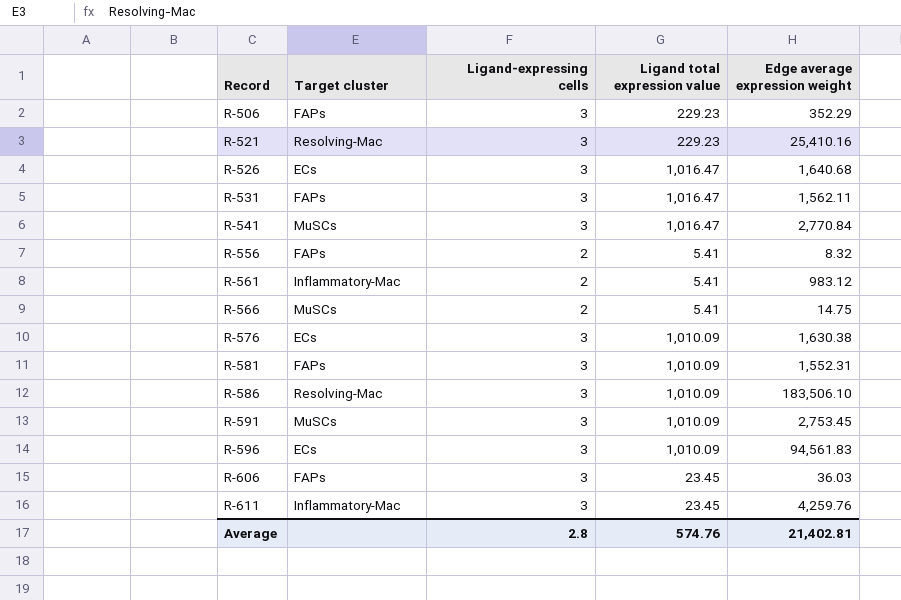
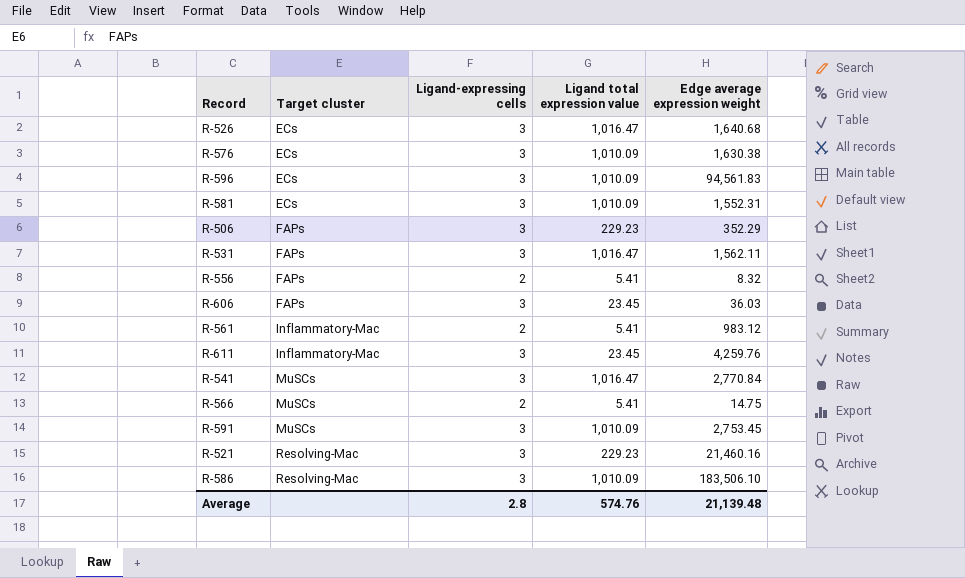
row order: Record ascending -> Target cluster ascending
R-581 | Target cluster: FAPs -> ECs
R-521 | Edge average expression weight: 25,410.16 -> 21,460.16
Average | Edge average expression weight: 21,402.81 -> 21,139.48

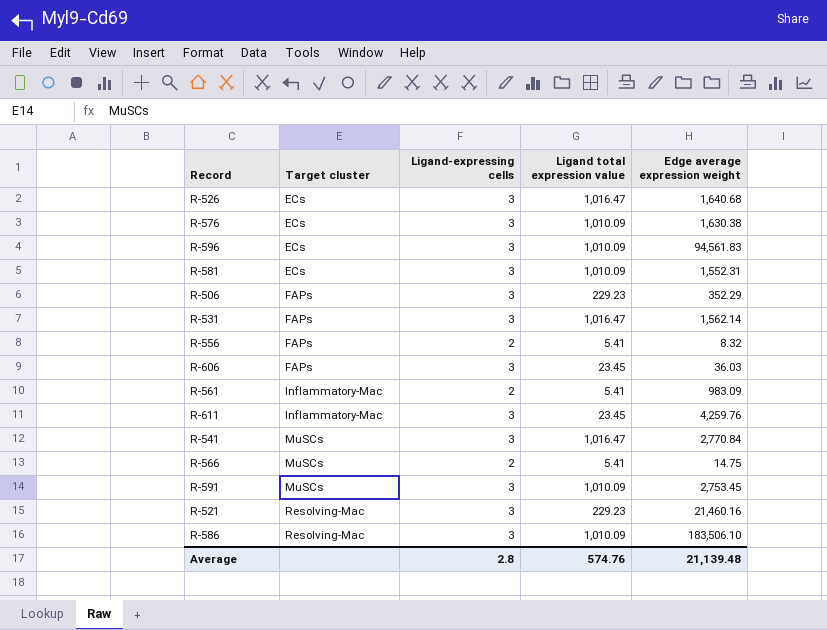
R-531 | Edge average expression weight: 1,562.11 -> 1,562.14
R-561 | Edge average expression weight: 983.12 -> 983.09

